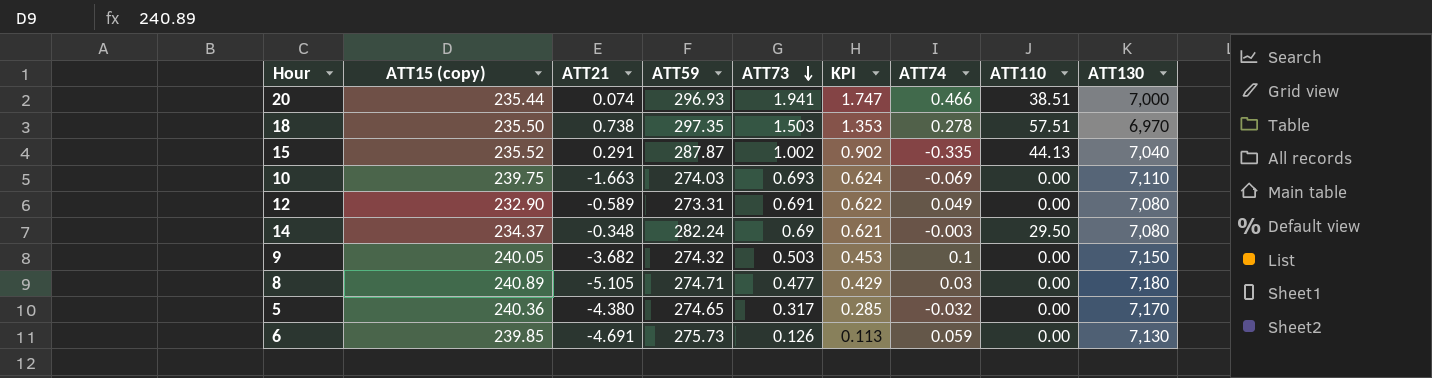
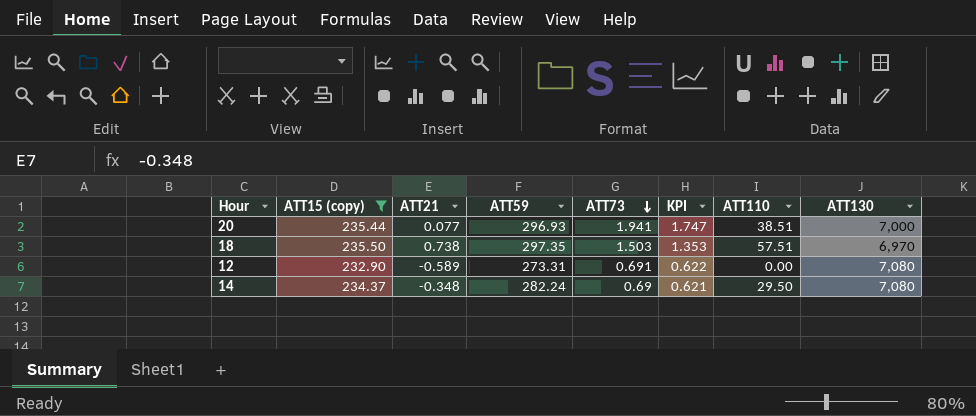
filter: none -> ATT15 (copy) <= 235.50
column ATT74 | position: 7 -> none
20 | ATT21: 0.074 -> 0.077

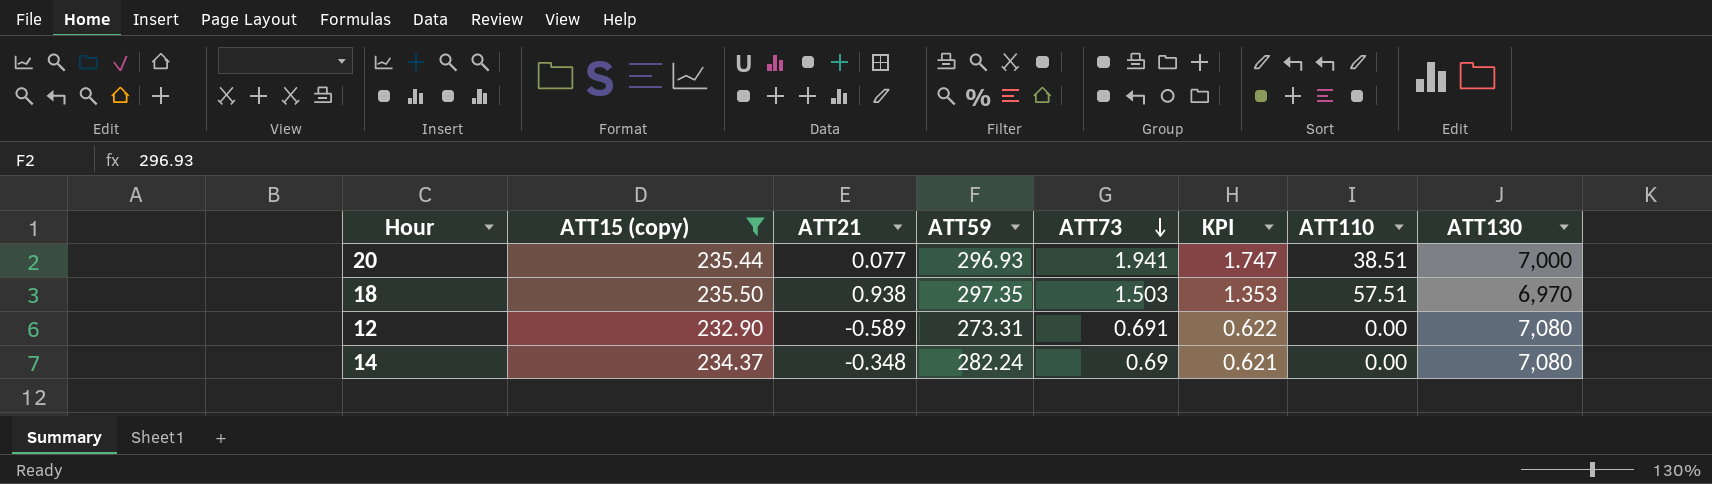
18 | ATT21: 0.738 -> 0.938
14 | ATT110: 29.50 -> 0.00

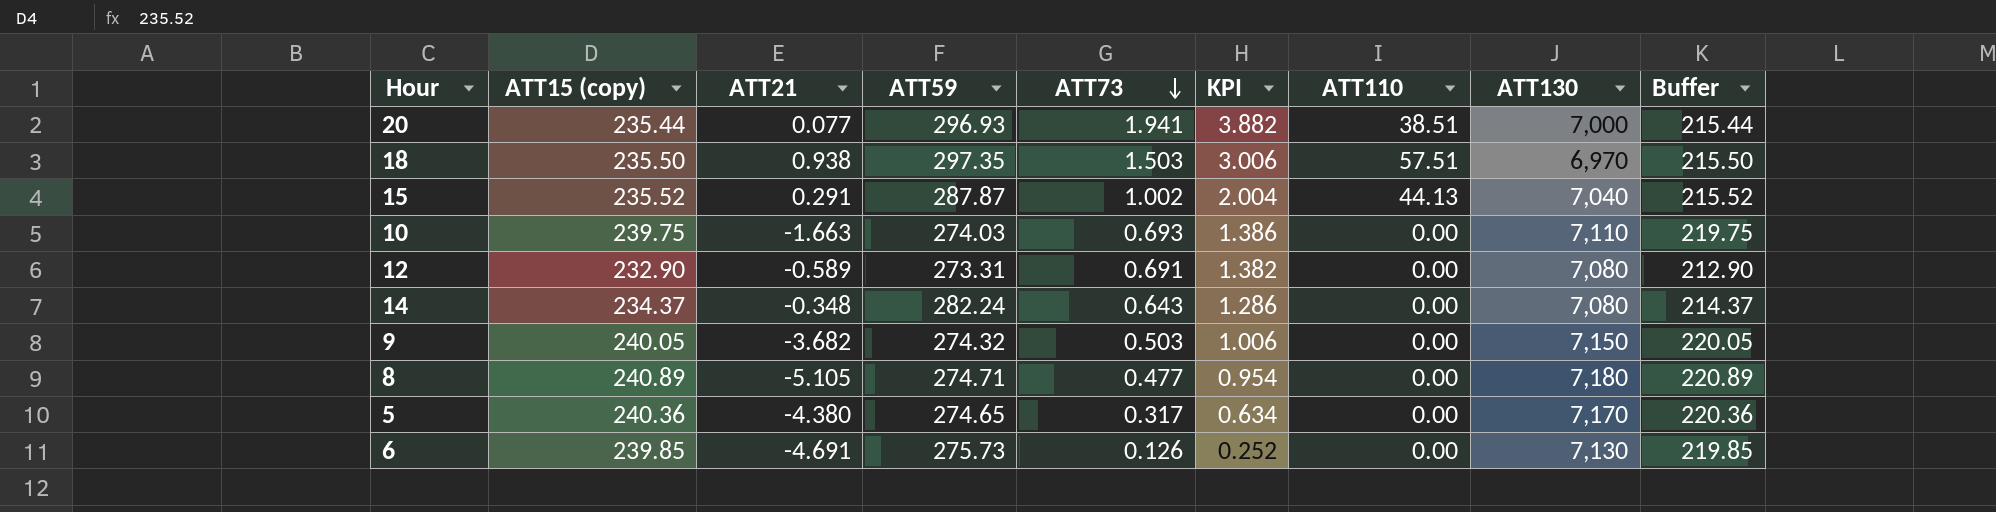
filter: ATT15 (copy) <= 235.50 -> none
column KPI | formula: [ATT73] * 0.9 -> [ATT73] * 2
column Buffer | formula: none -> [ATT15 (copy)] - 20
14 | ATT73: 0.69 -> 0.643

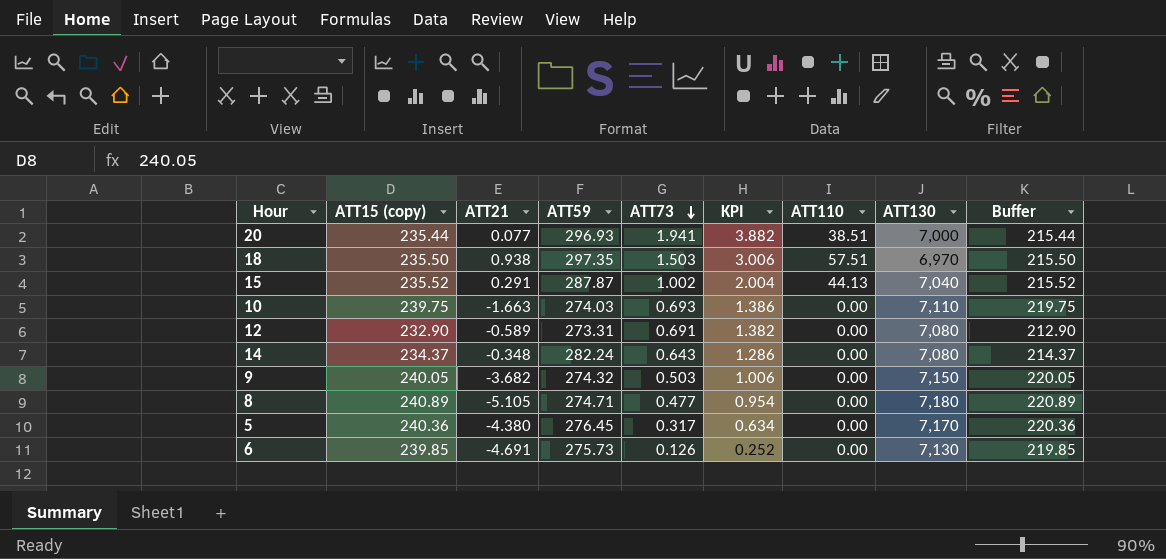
5 | ATT59: 274.65 -> 276.45

